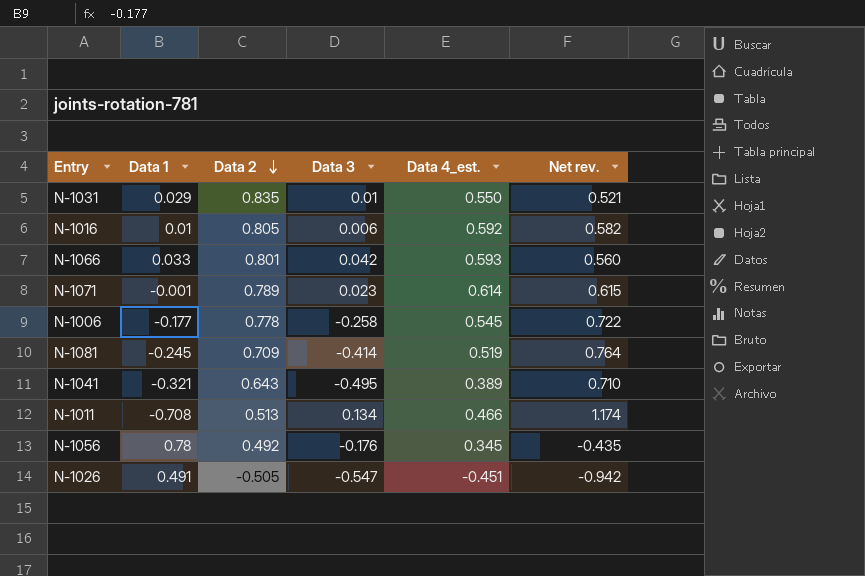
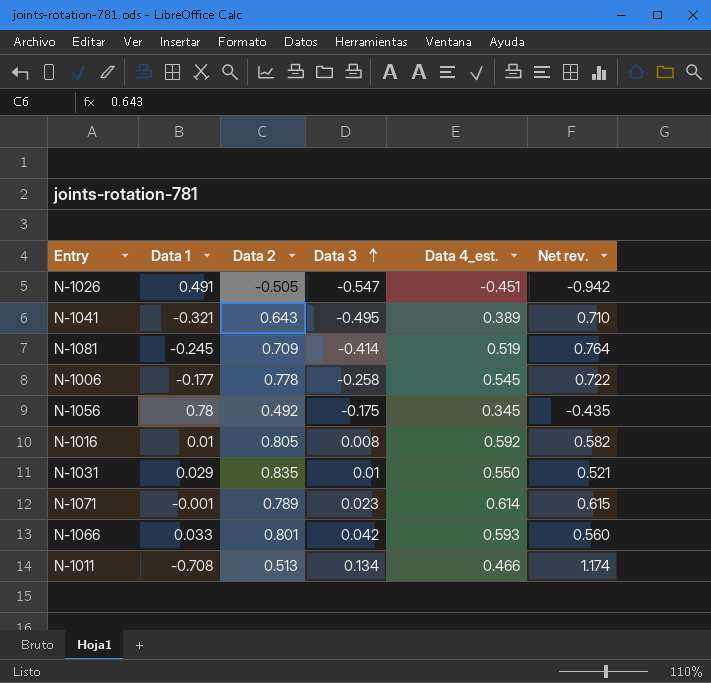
row order: Data 2 descending -> Data 3 ascending
N-1056 | Data 3: -0.176 -> -0.175
N-1016 | Data 3: 0.006 -> 0.008

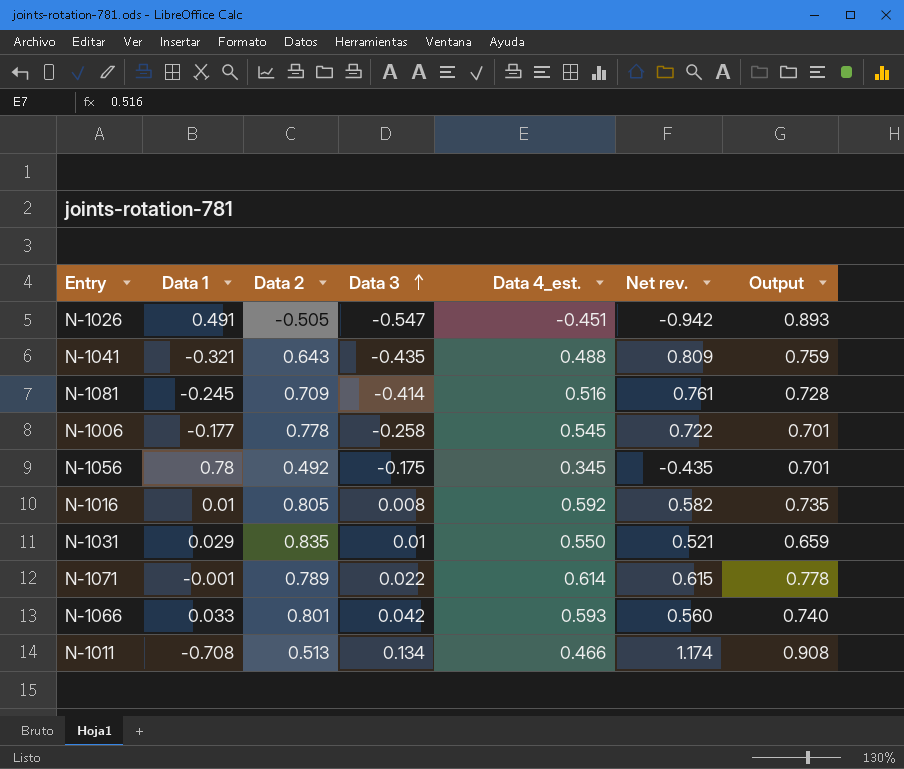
column Output | formula: none -> [Data 4_est.] / [Data 2]
N-1041 | Data 3: -0.495 -> -0.435
N-1041 | Data 4_est.: 0.389 -> 0.488
N-1041 | Net rev.: 0.710 -> 0.809
N-1081 | Data 4_est.: 0.519 -> 0.516
N-1081 | Net rev.: 0.764 -> 0.761
N-1071 | Data 3: 0.023 -> 0.022

